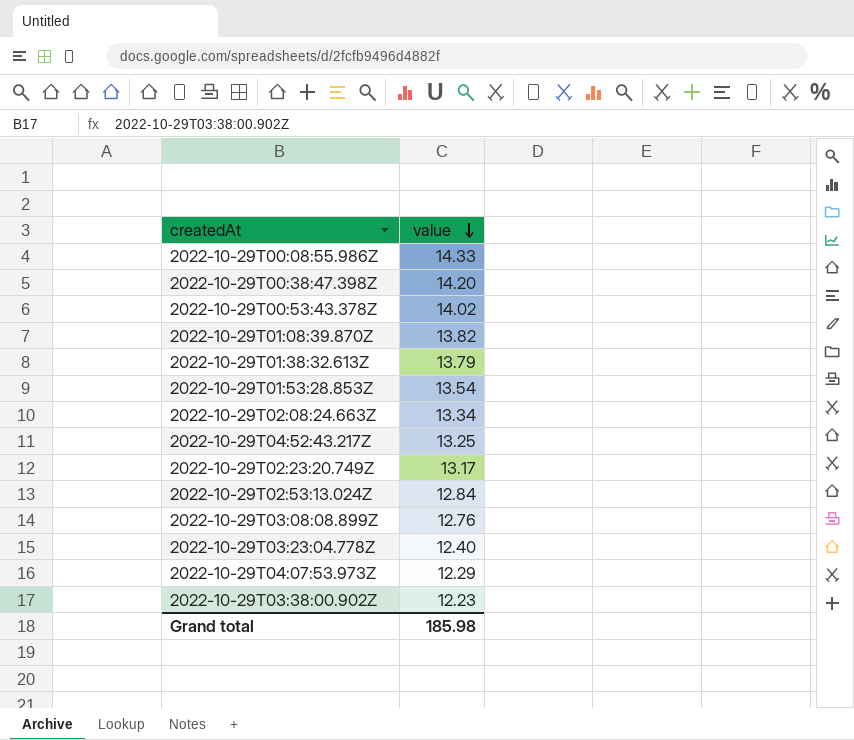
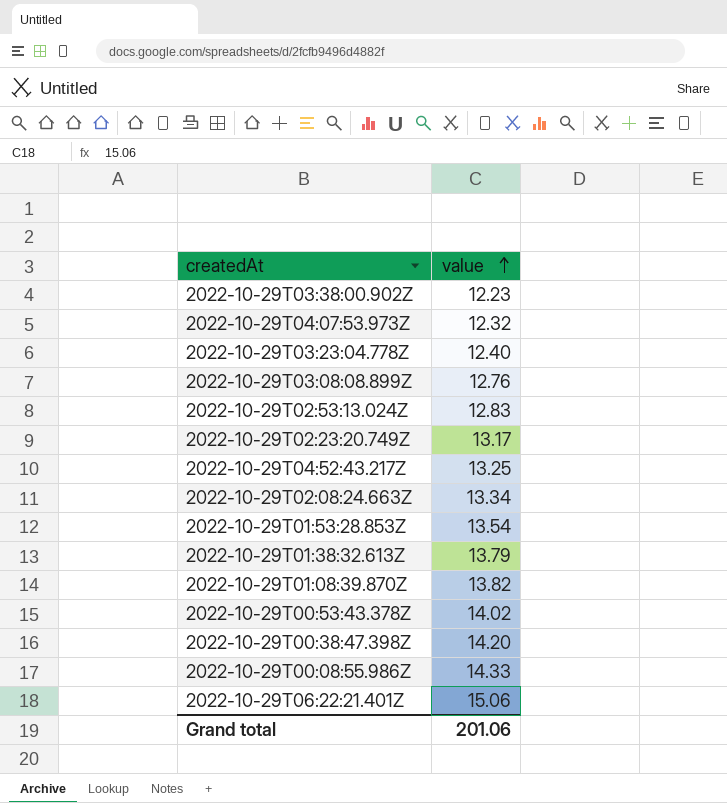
row order: value descending -> value ascending
2022-10-29T04:07:53.973Z | value: 12.29 -> 12.32
2022-10-29T02:53:13.024Z | value: 12.84 -> 12.83
row 2022-10-29T06:22:21.401Z: none -> 15.06
Grand total | value: 185.98 -> 201.06

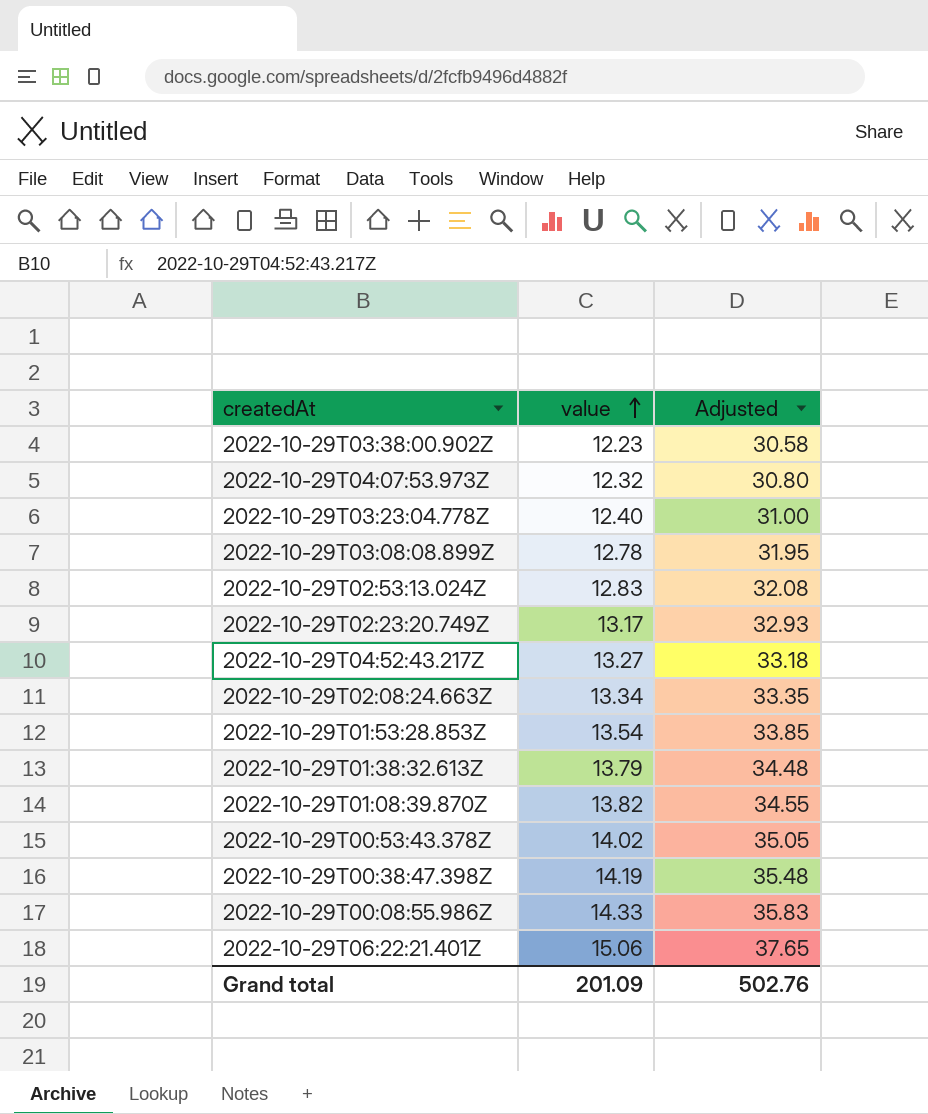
column Adjusted | formula: none -> [value] * 2.5
2022-10-29T03:08:08.899Z | value: 12.76 -> 12.78
2022-10-29T04:52:43.217Z | value: 13.25 -> 13.27
2022-10-29T00:38:47.398Z | value: 14.20 -> 14.19
Grand total | value: 201.06 -> 201.09

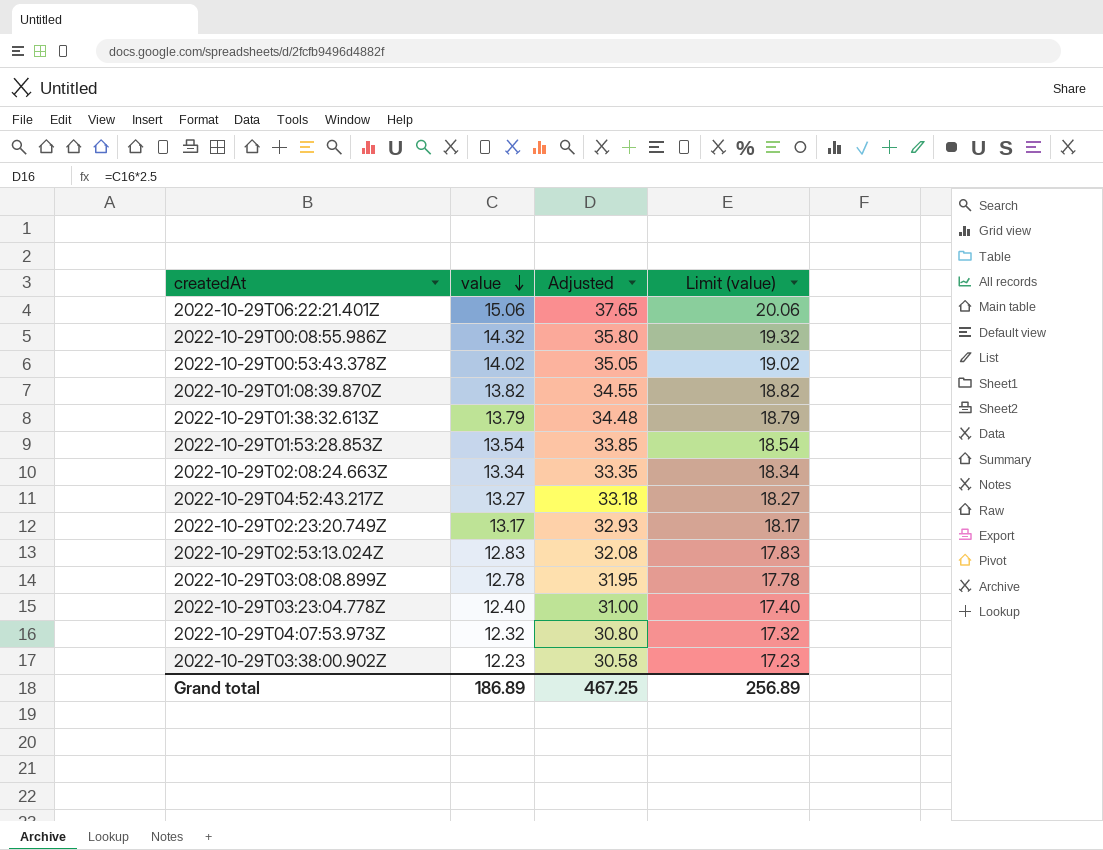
row order: value ascending -> value descending
column Limit (value) | formula: none -> [value] + 5
row 2022-10-29T00:38:47.398Z: 14.19 | 35.48 -> none
2022-10-29T00:08:55.986Z | value: 14.33 -> 14.32
2022-10-29T00:08:55.986Z | Adjusted: 35.83 -> 35.80
Grand total | value: 201.09 -> 186.89
Grand total | Adjusted: 502.76 -> 467.25

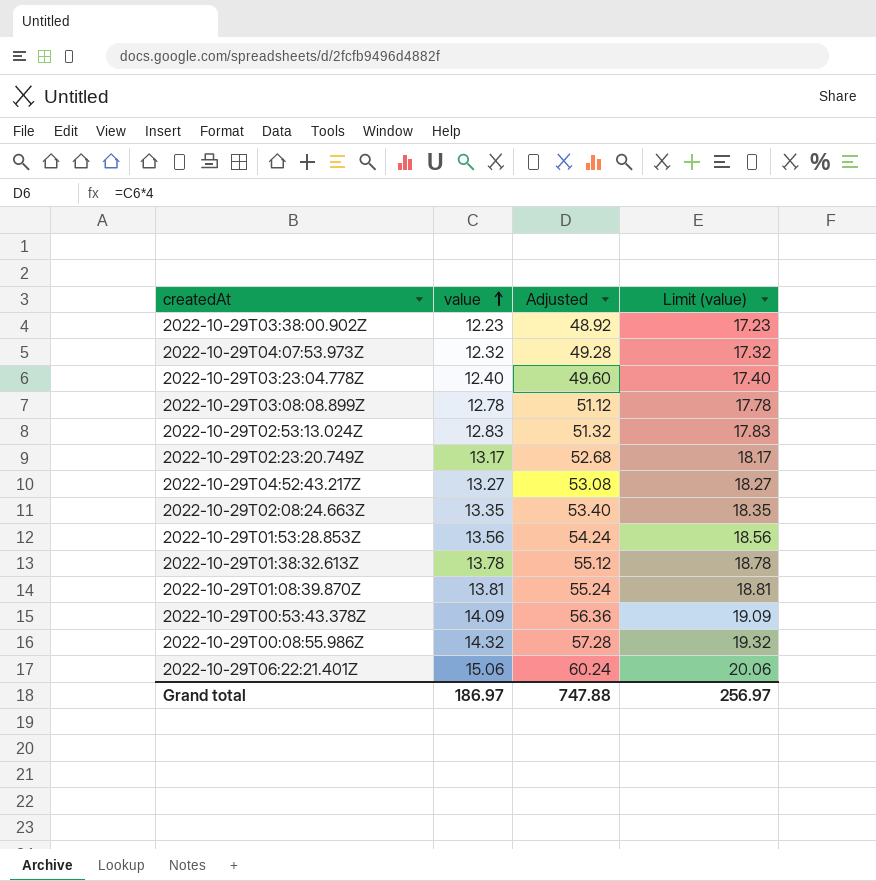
row order: value descending -> value ascending
column Adjusted | formula: [value] * 2.5 -> [value] * 4
2022-10-29T02:08:24.663Z | value: 13.34 -> 13.35
2022-10-29T02:08:24.663Z | Limit (value): 18.34 -> 18.35
2022-10-29T01:53:28.853Z | value: 13.54 -> 13.56
2022-10-29T01:53:28.853Z | Limit (value): 18.54 -> 18.56
2022-10-29T01:38:32.613Z | value: 13.79 -> 13.78
2022-10-29T01:38:32.613Z | Limit (value): 18.79 -> 18.78
2022-10-29T01:08:39.870Z | value: 13.82 -> 13.81
2022-10-29T01:08:39.870Z | Limit (value): 18.82 -> 18.81
2022-10-29T00:53:43.378Z | value: 14.02 -> 14.09
2022-10-29T00:53:43.378Z | Limit (value): 19.02 -> 19.09
Grand total | value: 186.89 -> 186.97
Grand total | Adjusted: 467.25 -> 747.88
Grand total | Limit (value): 256.89 -> 256.97

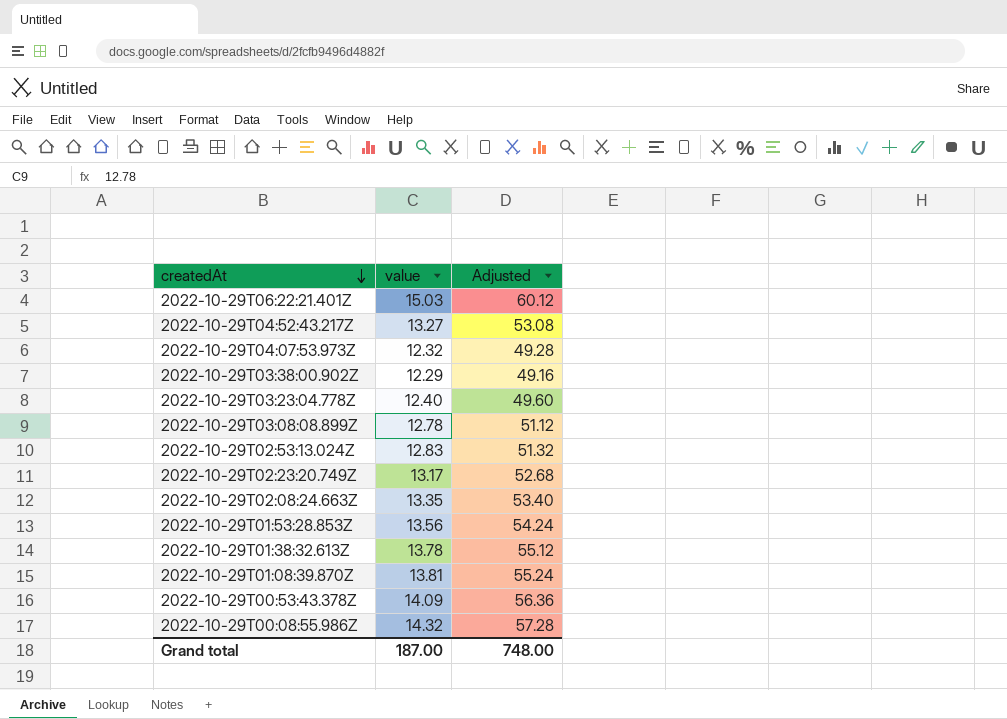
row order: value ascending -> createdAt descending
column Limit (value) | formula: [value] + 5 -> none
2022-10-29T06:22:21.401Z | value: 15.06 -> 15.03
2022-10-29T06:22:21.401Z | Adjusted: 60.24 -> 60.12
2022-10-29T03:38:00.902Z | value: 12.23 -> 12.29
2022-10-29T03:38:00.902Z | Adjusted: 48.92 -> 49.16
Grand total | value: 186.97 -> 187.00
Grand total | Adjusted: 747.88 -> 748.00

